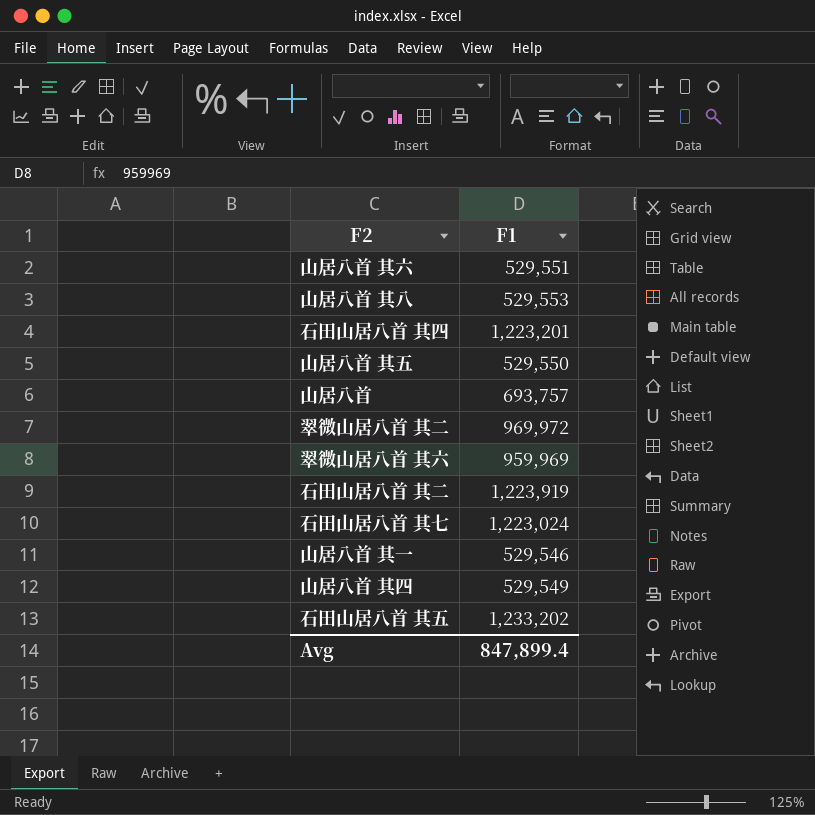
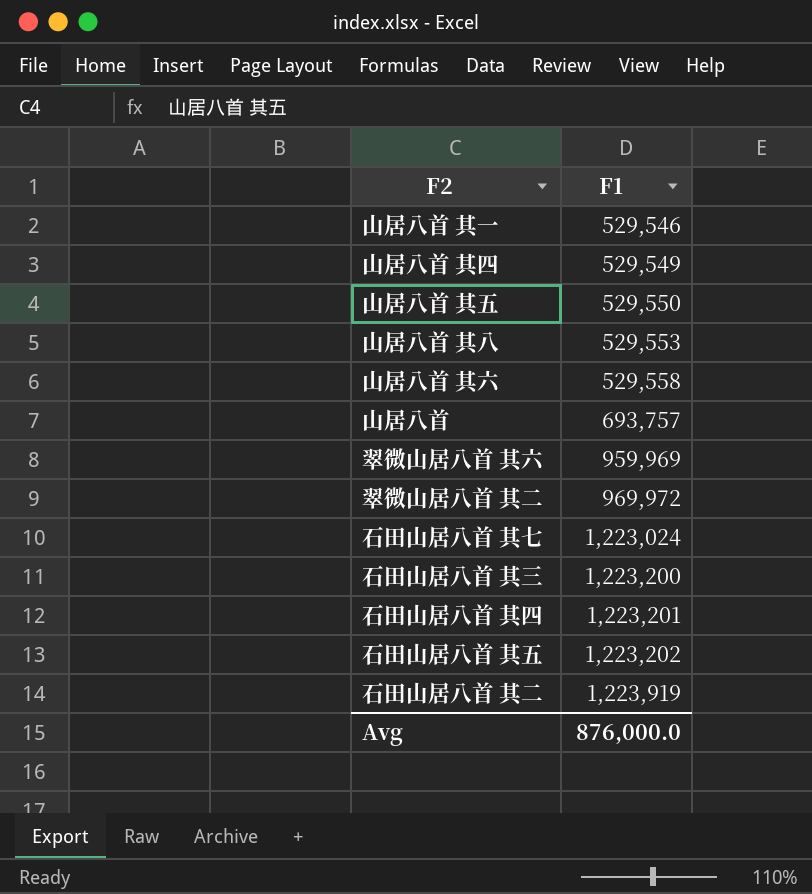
row order: none -> F1 ascending
山居八首 其六 | F1: 529,551 -> 529,558
row 石田山居八首 其三: none -> 1,223,200
石田山居八首 其五 | F1: 1,233,202 -> 1,223,202
Avg | F1: 847,899.4 -> 876,000.0

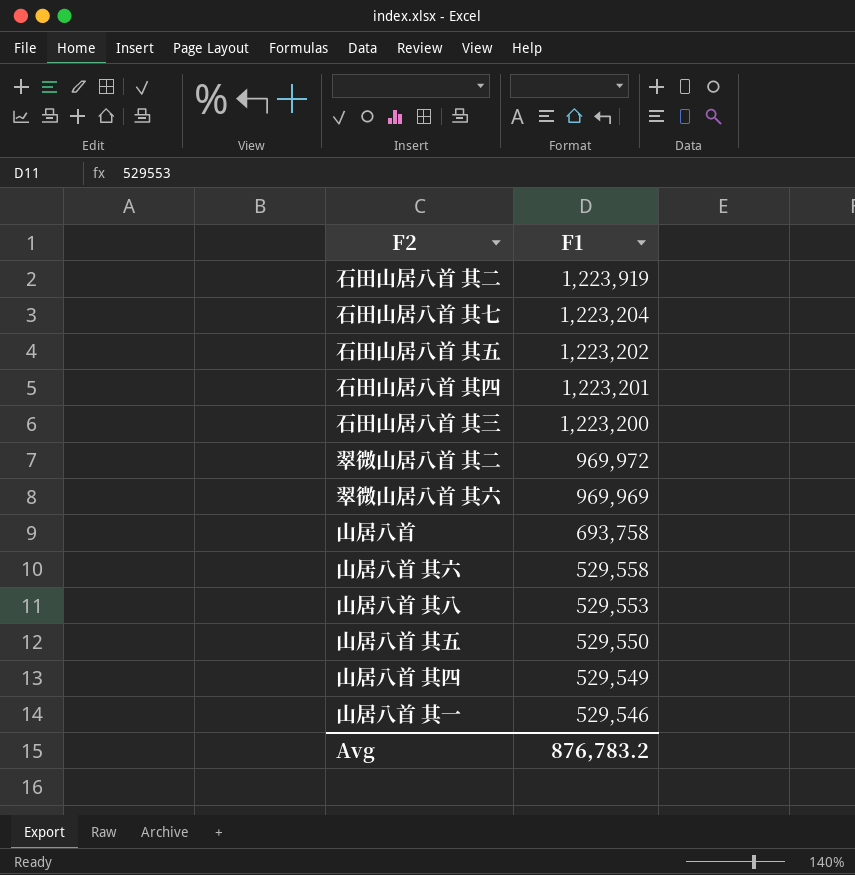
row order: F1 ascending -> F1 descending
石田山居八首 其七 | F1: 1,223,024 -> 1,223,204
翠微山居八首 其六 | F1: 959,969 -> 969,969
山居八首 | F1: 693,757 -> 693,758
Avg | F1: 876,000.0 -> 876,783.2

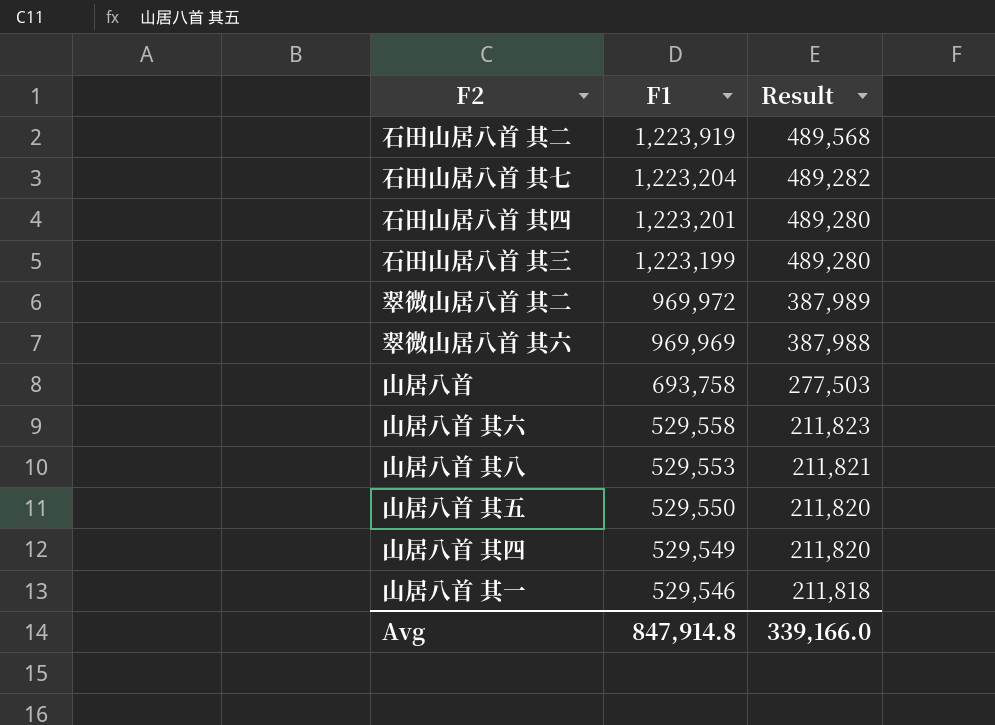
column Result | formula: none -> [F1] * 0.4
row 石田山居八首 其五: 1,223,202 -> none
石田山居八首 其三 | F1: 1,223,200 -> 1,223,199
Avg | F1: 876,783.2 -> 847,914.8

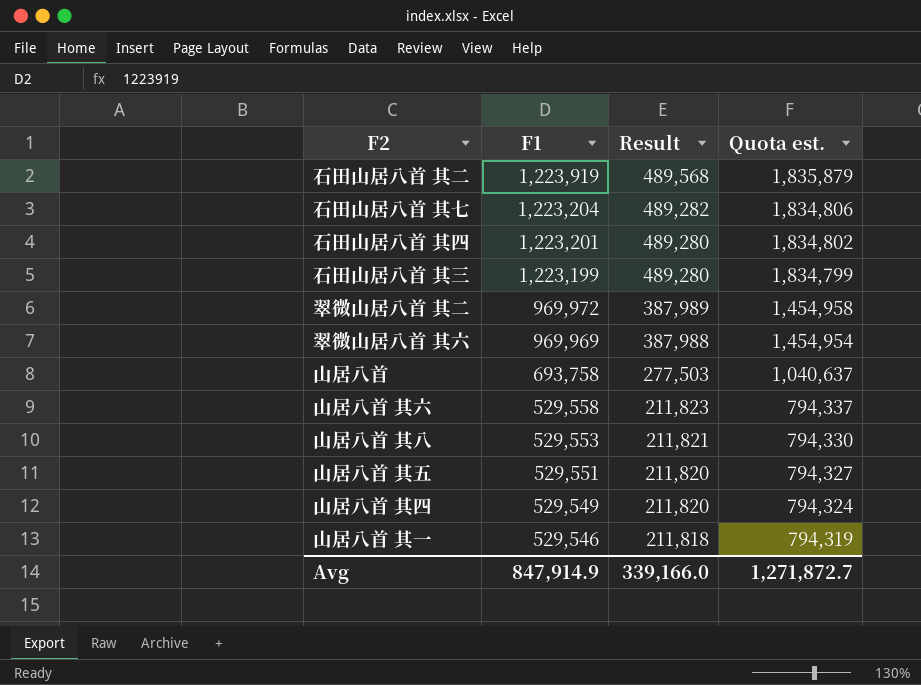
column Quota est. | formula: none -> [F1] * 1.5
山居八首 其五 | F1: 529,550 -> 529,551
Avg | F1: 847,914.8 -> 847,914.9

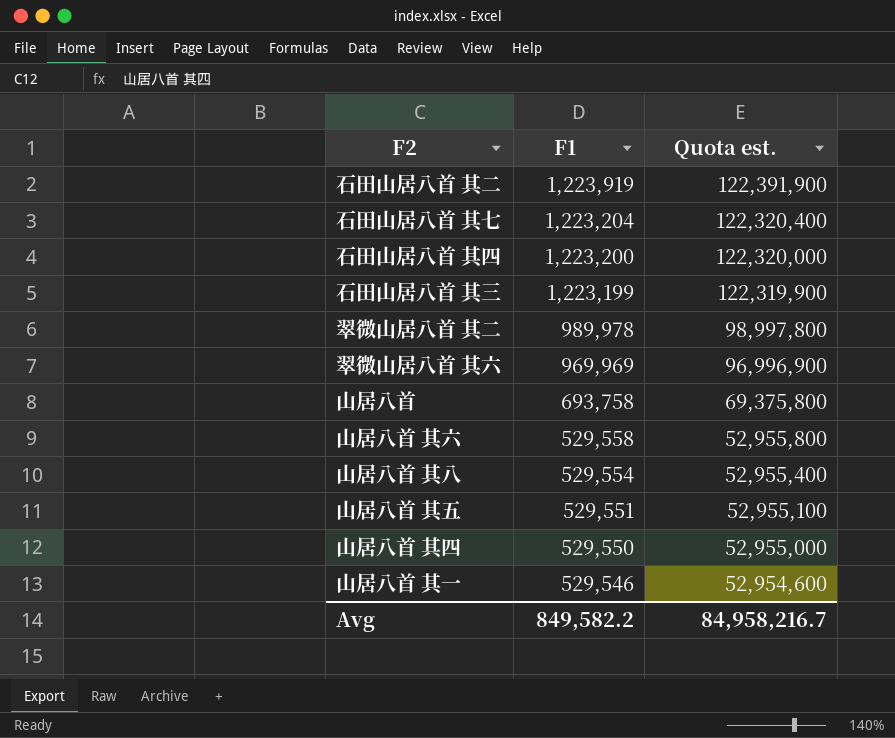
column Result | formula: [F1] * 0.4 -> none
column Quota est. | formula: [F1] * 1.5 -> [F1] * 100
石田山居八首 其四 | F1: 1,223,201 -> 1,223,200
翠微山居八首 其二 | F1: 969,972 -> 989,978
山居八首 其八 | F1: 529,553 -> 529,554
山居八首 其四 | F1: 529,549 -> 529,550
Avg | F1: 847,914.9 -> 849,582.2
Avg | Quota est.: 1,271,872.7 -> 84,958,216.7

